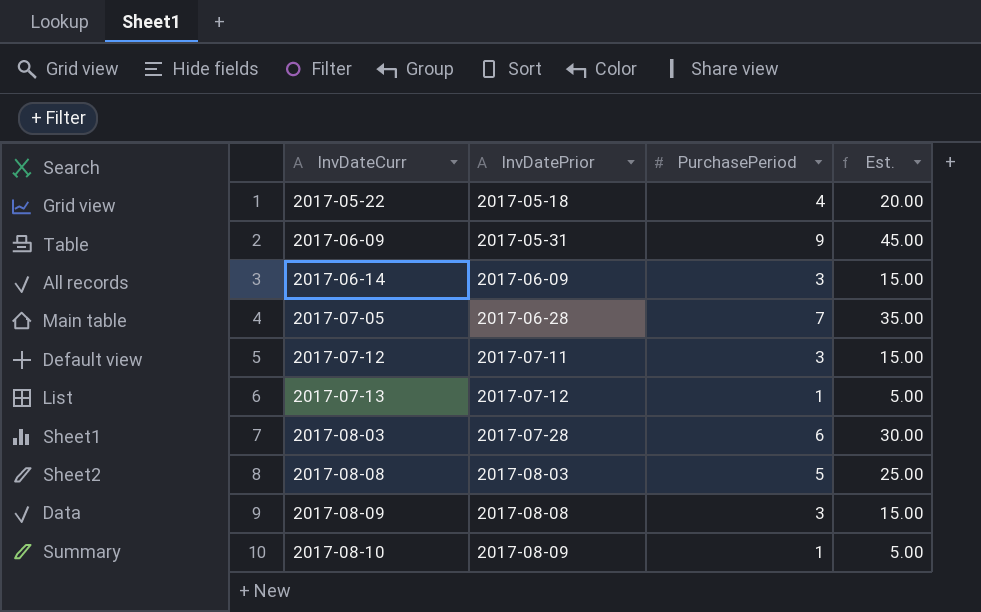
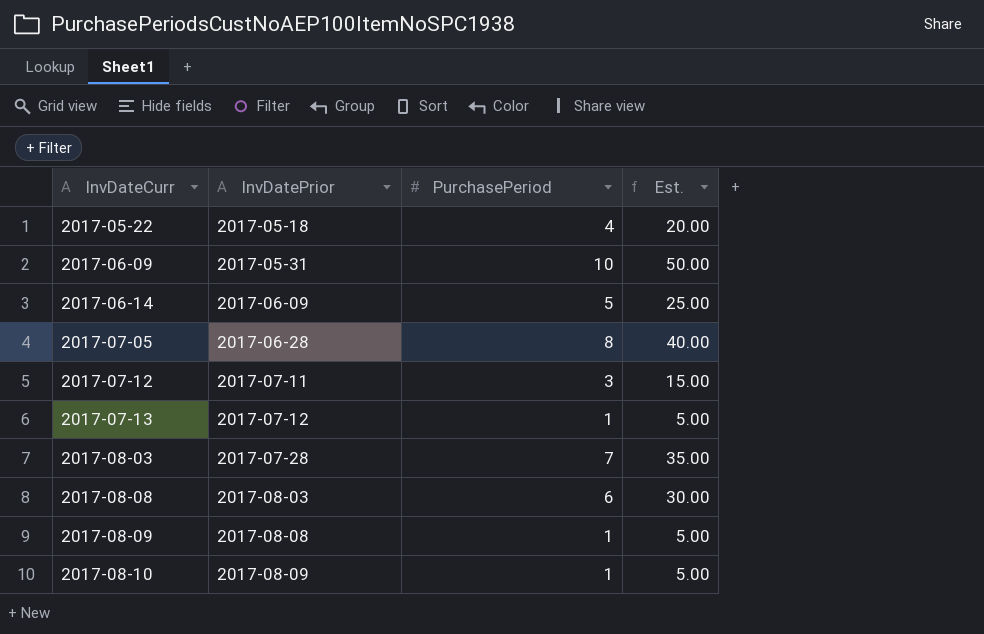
2017-06-09 | PurchasePeriod: 9 -> 10
2017-06-09 | Est.: 45.00 -> 50.00
2017-06-14 | PurchasePeriod: 3 -> 5
2017-06-14 | Est.: 15.00 -> 25.00
2017-07-05 | PurchasePeriod: 7 -> 8
2017-07-05 | Est.: 35.00 -> 40.00
2017-08-03 | PurchasePeriod: 6 -> 7
2017-08-03 | Est.: 30.00 -> 35.00
2017-08-08 | PurchasePeriod: 5 -> 6
2017-08-08 | Est.: 25.00 -> 30.00
2017-08-09 | PurchasePeriod: 3 -> 1
2017-08-09 | Est.: 15.00 -> 5.00

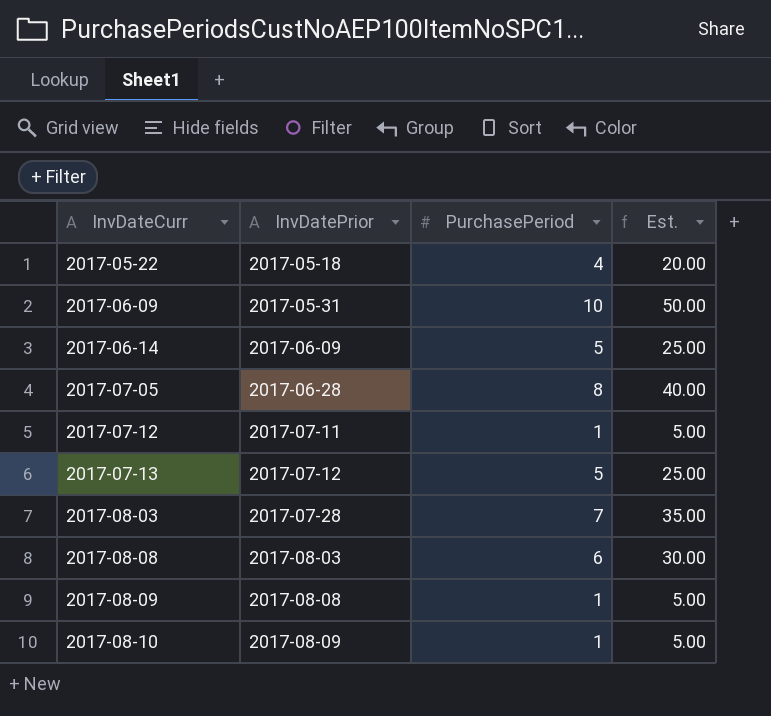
2017-07-12 | PurchasePeriod: 3 -> 1
2017-07-12 | Est.: 15.00 -> 5.00
2017-07-13 | PurchasePeriod: 1 -> 5
2017-07-13 | Est.: 5.00 -> 25.00

